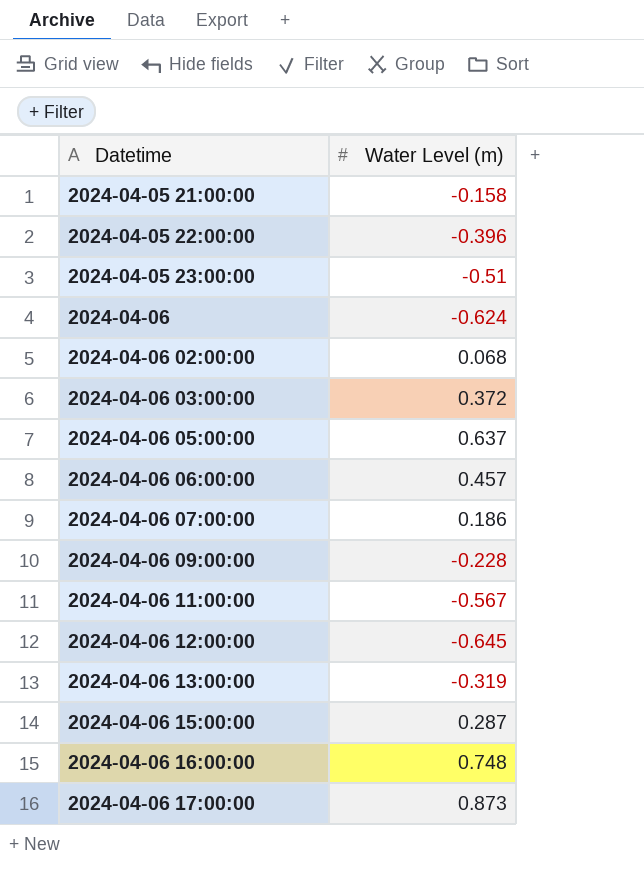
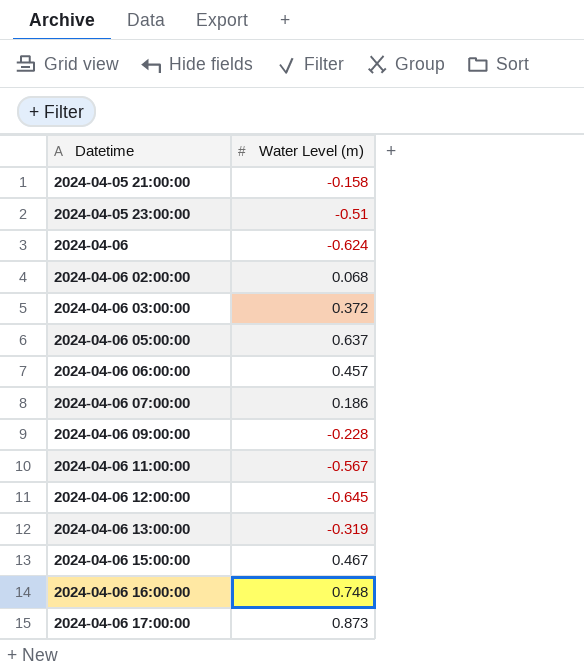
row 2024-04-05 22:00:00: -0.396 -> none
2024-04-06 15:00:00 | Water Level (m): 0.287 -> 0.467

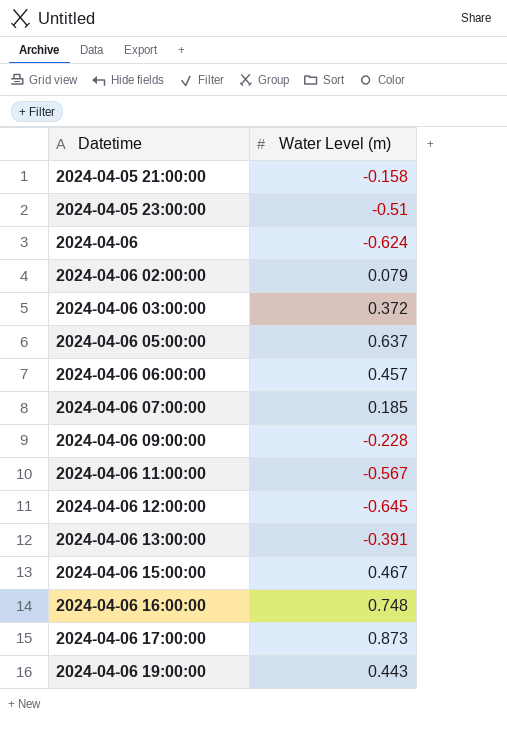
2024-04-06 02:00:00 | Water Level (m): 0.068 -> 0.079
2024-04-06 07:00:00 | Water Level (m): 0.186 -> 0.185
2024-04-06 13:00:00 | Water Level (m): -0.319 -> -0.391
row 2024-04-06 19:00:00: none -> 0.443

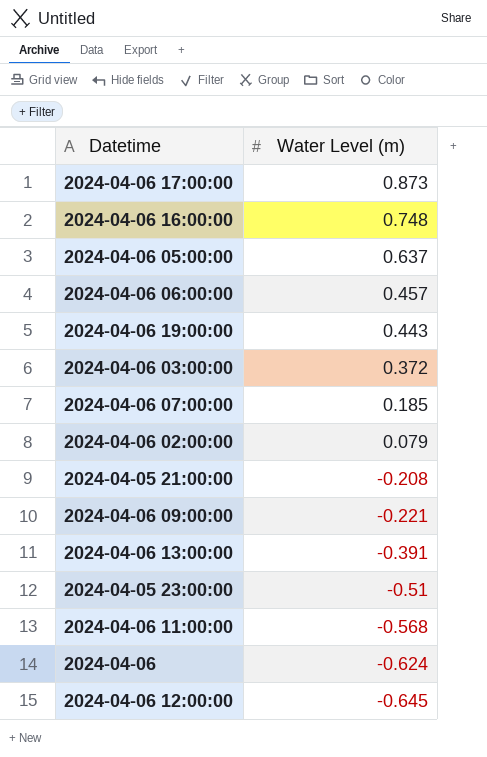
row order: Datetime ascending -> Water Level (m) descending
row 2024-04-06 15:00:00: 0.467 -> none
2024-04-05 21:00:00 | Water Level (m): -0.158 -> -0.208
2024-04-06 09:00:00 | Water Level (m): -0.228 -> -0.221
2024-04-06 11:00:00 | Water Level (m): -0.567 -> -0.568

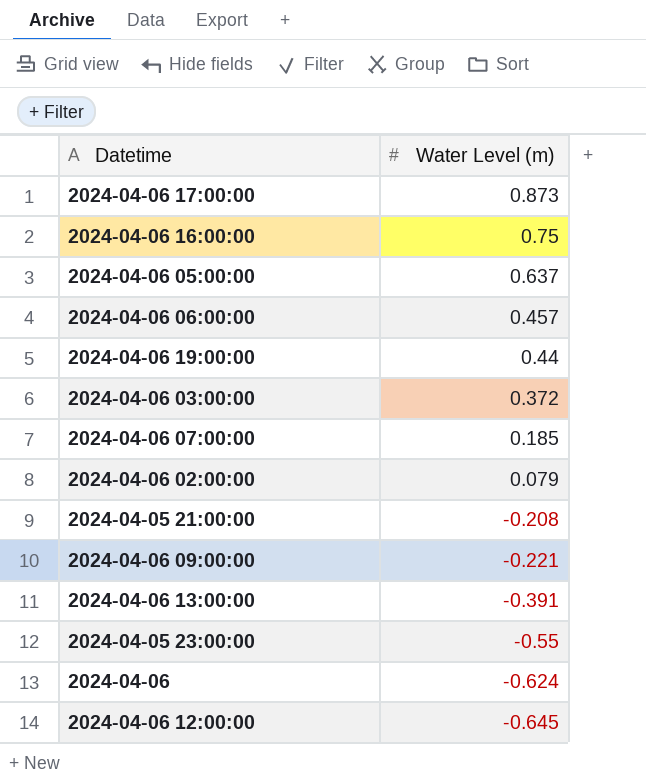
row 2024-04-06 11:00:00: -0.568 -> none
2024-04-06 16:00:00 | Water Level (m): 0.748 -> 0.75
2024-04-06 19:00:00 | Water Level (m): 0.443 -> 0.44
2024-04-05 23:00:00 | Water Level (m): -0.51 -> -0.55

